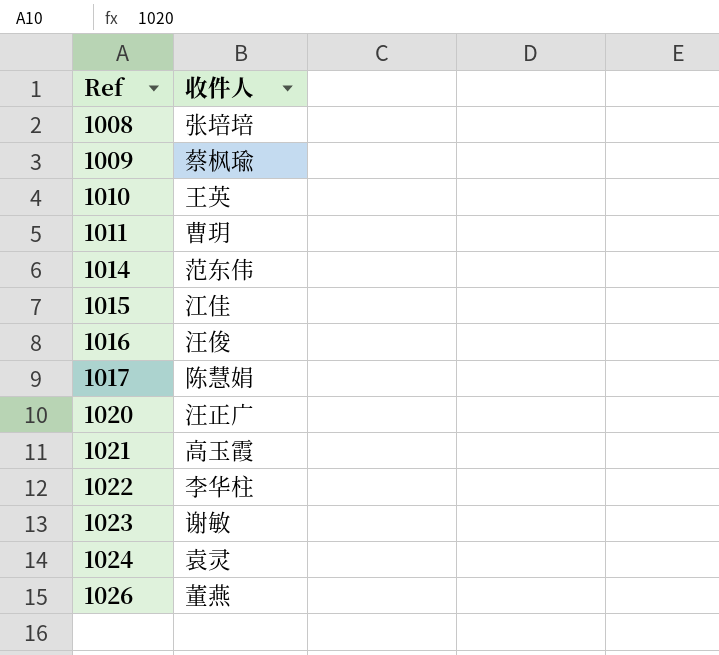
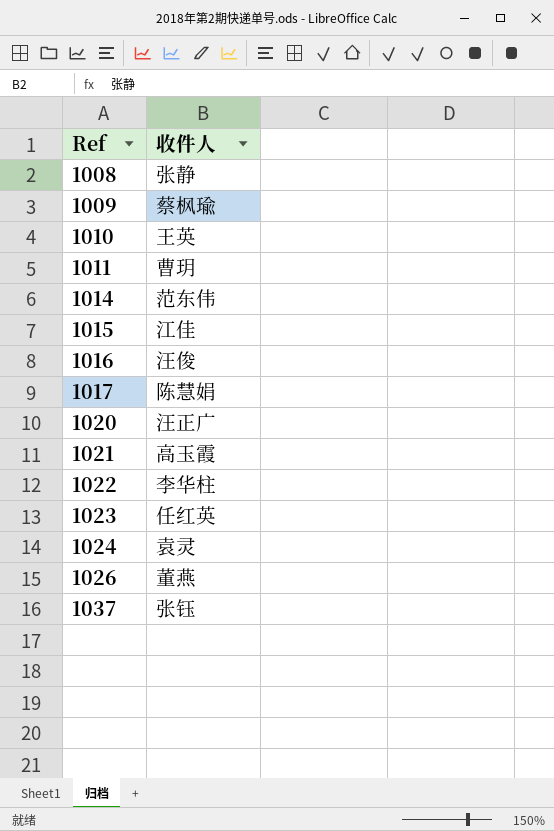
1008 | 收件人: 张培培 -> 张静
1023 | 收件人: 谢敏 -> 任红英
row 1037: none -> 张钰

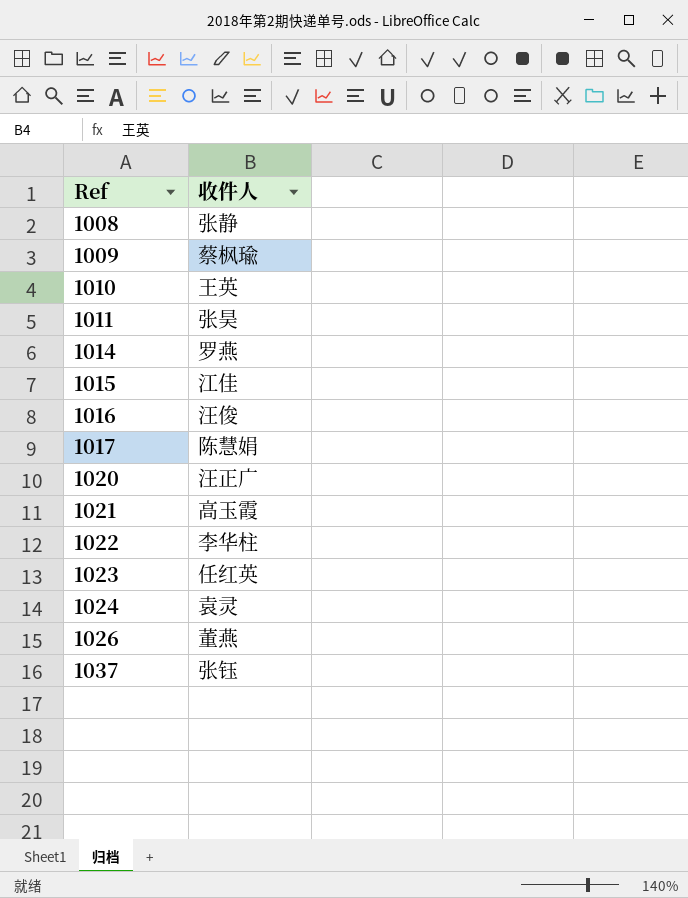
1011 | 收件人: 曹玥 -> 张昊
1014 | 收件人: 范东伟 -> 罗燕

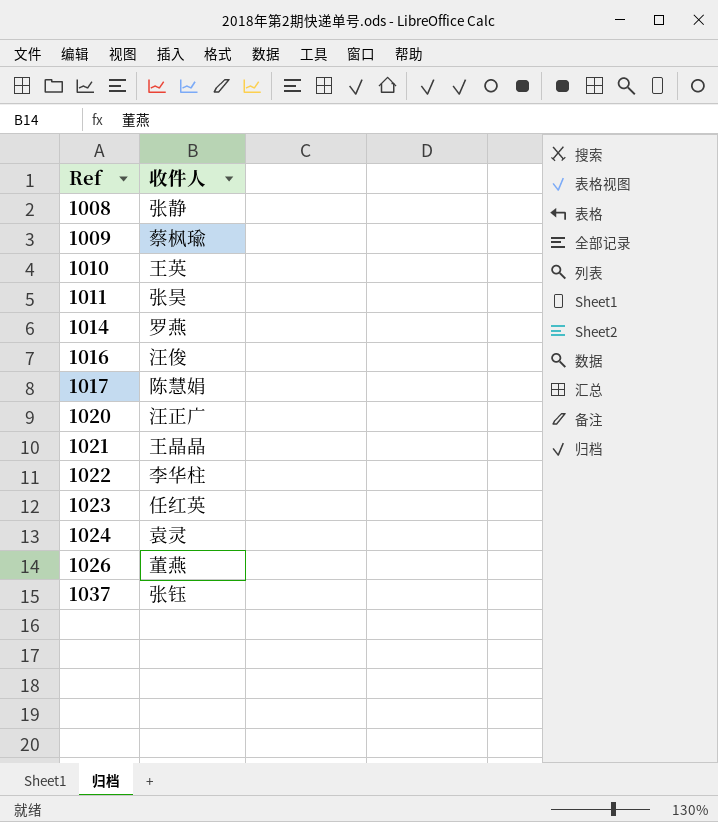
row 1015: 江佳 -> none
1021 | 收件人: 高玉霞 -> 王晶晶

